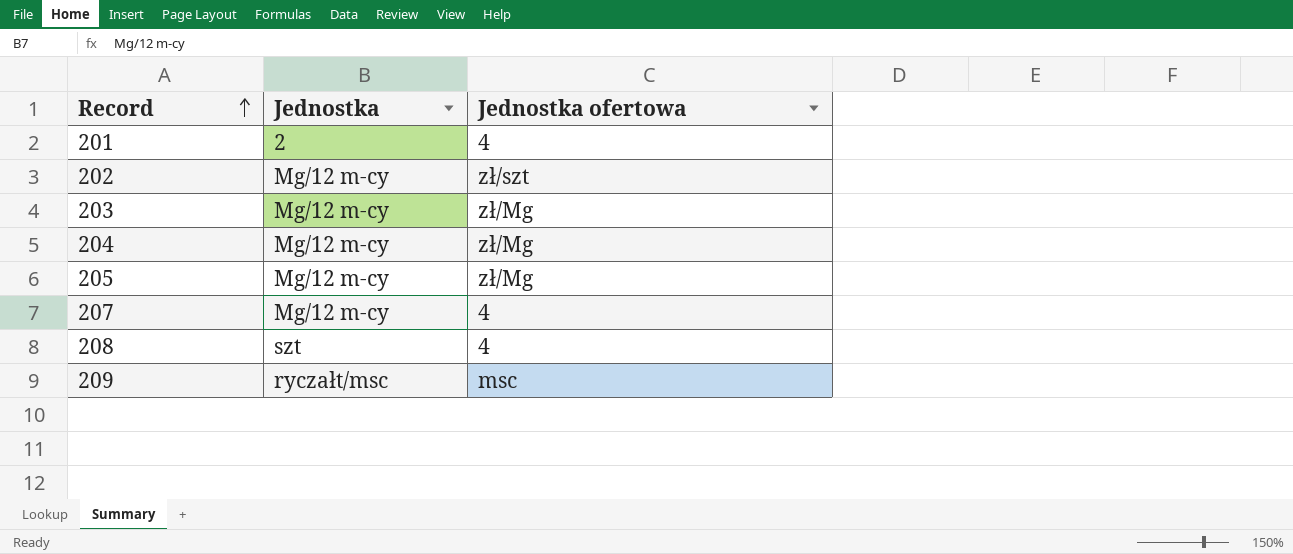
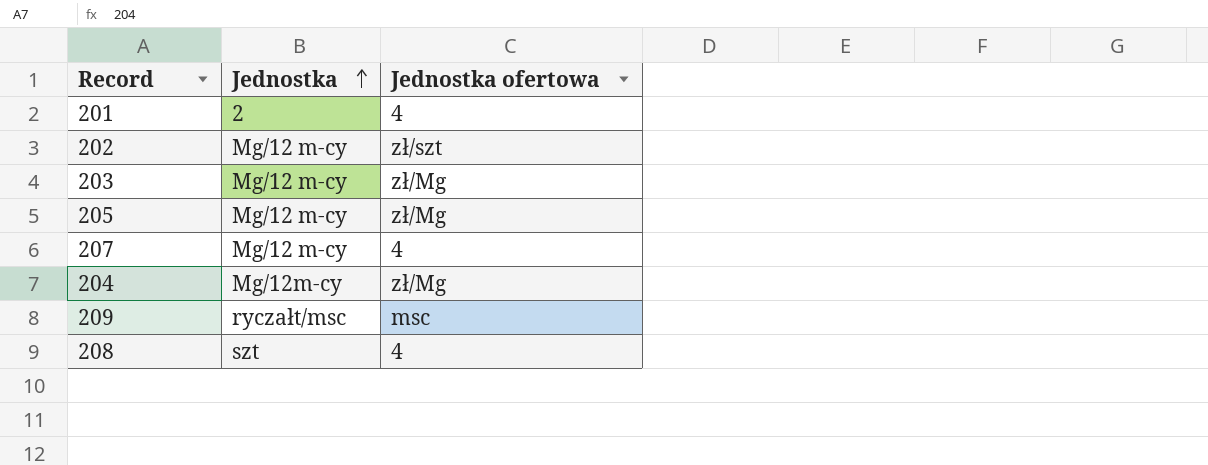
row order: Record ascending -> Jednostka ascending
204 | Jednostka: Mg/12 m-cy -> Mg/12m-cy

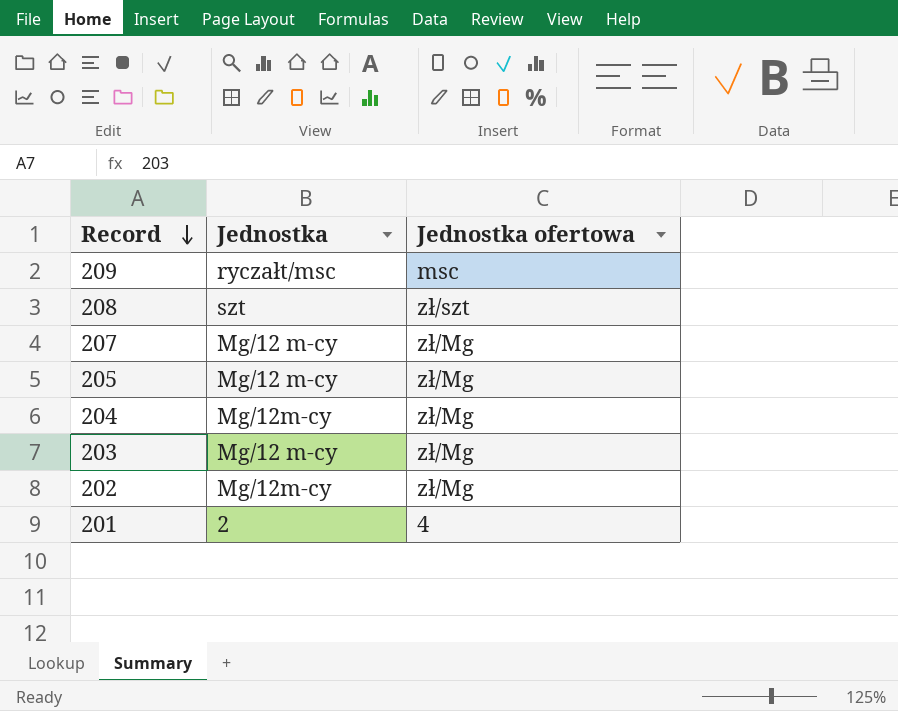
row order: Jednostka ascending -> Record descending
208 | Jednostka ofertowa: 4 -> zł/szt
207 | Jednostka ofertowa: 4 -> zł/Mg
202 | Jednostka: Mg/12 m-cy -> Mg/12m-cy
202 | Jednostka ofertowa: zł/szt -> zł/Mg

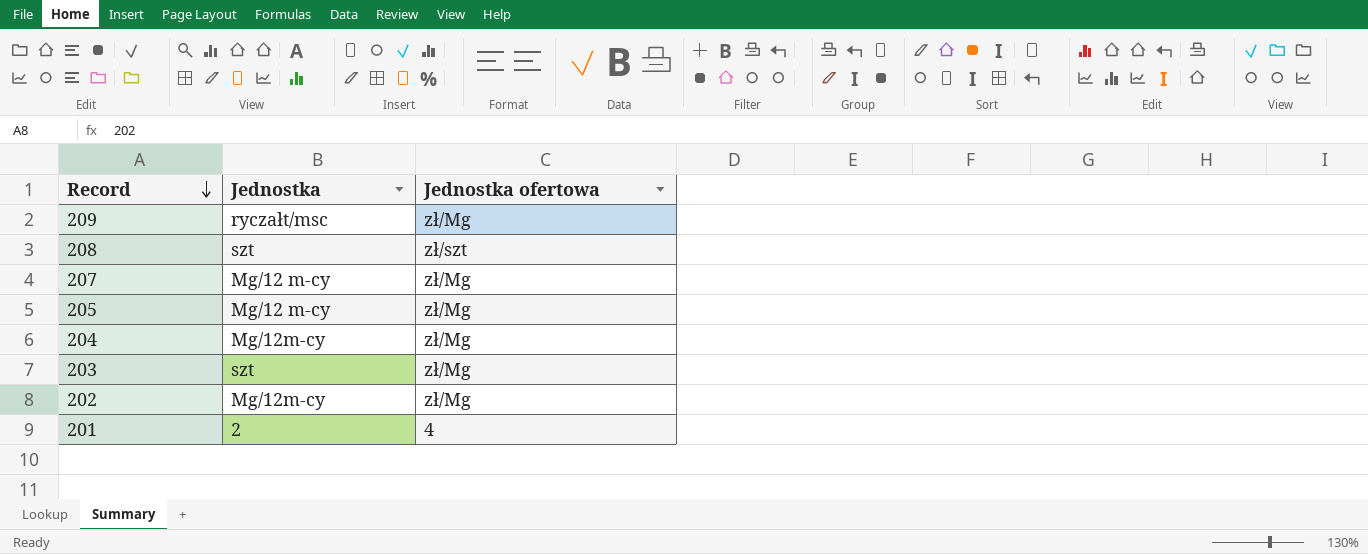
209 | Jednostka ofertowa: msc -> zł/Mg
203 | Jednostka: Mg/12 m-cy -> szt

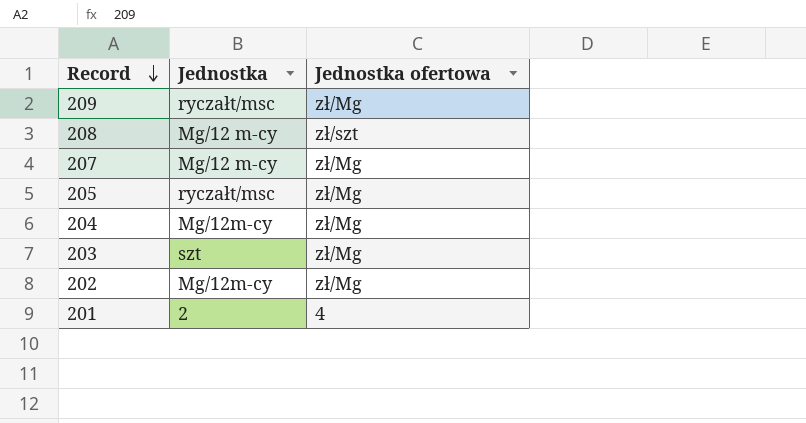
208 | Jednostka: szt -> Mg/12 m-cy
205 | Jednostka: Mg/12 m-cy -> ryczałt/msc

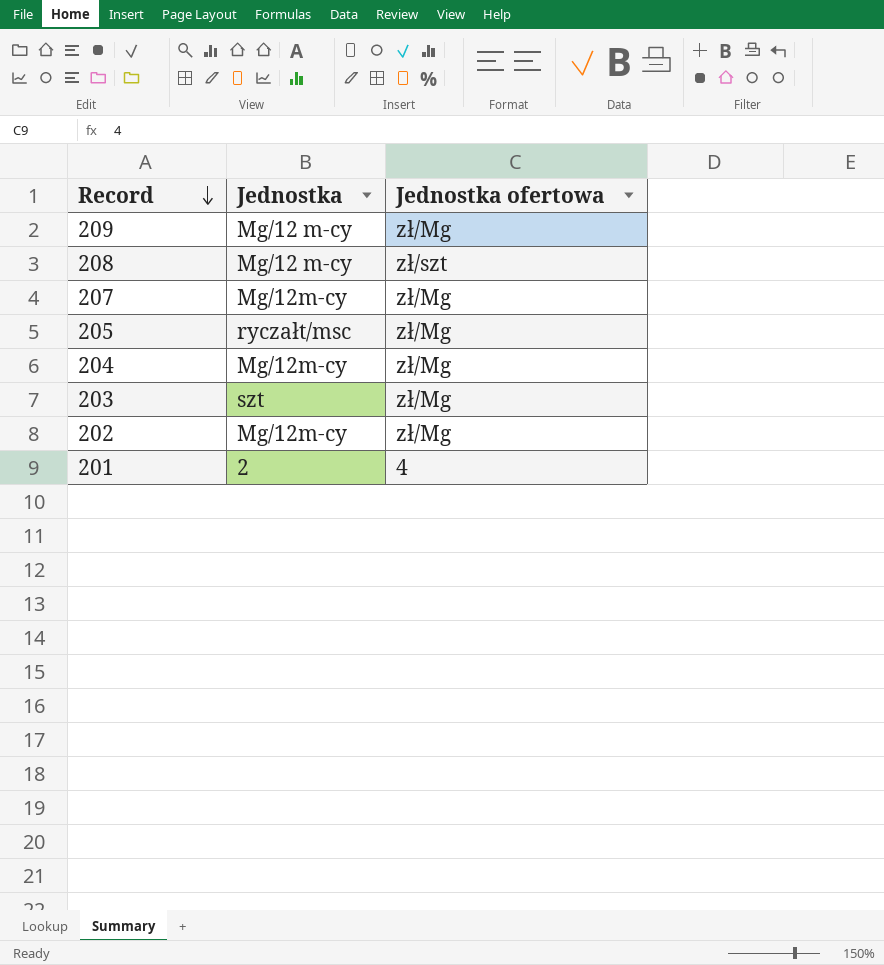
209 | Jednostka: ryczałt/msc -> Mg/12 m-cy
207 | Jednostka: Mg/12 m-cy -> Mg/12m-cy

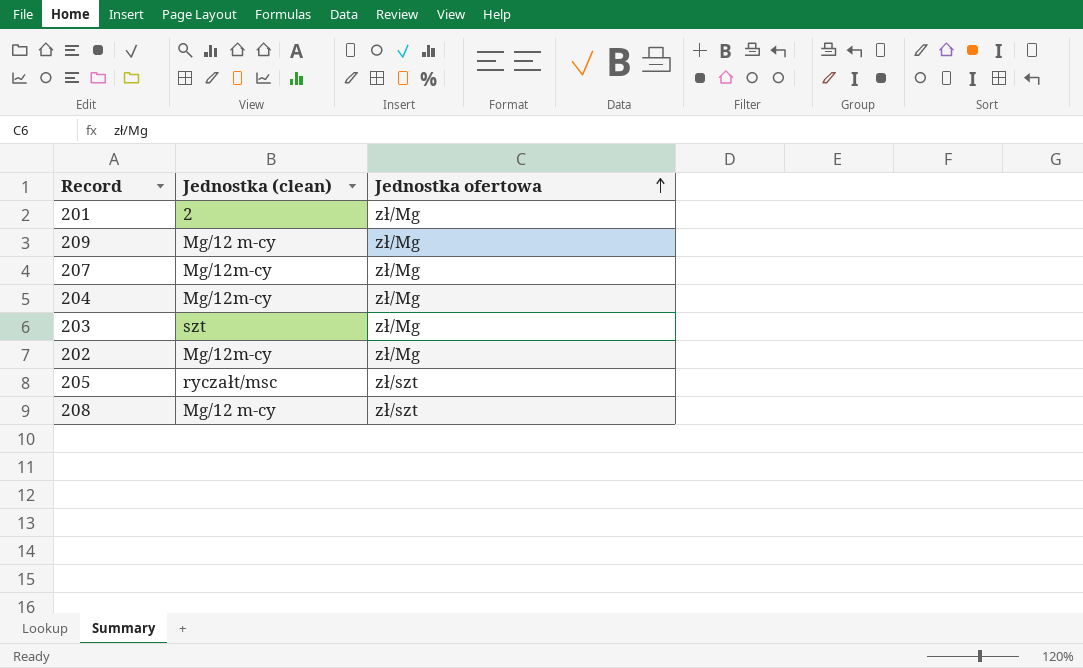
row order: Record descending -> Jednostka ofertowa ascending
column name: Jednostka -> Jednostka (clean)
201 | Jednostka ofertowa: 4 -> zł/Mg
205 | Jednostka ofertowa: zł/Mg -> zł/szt

